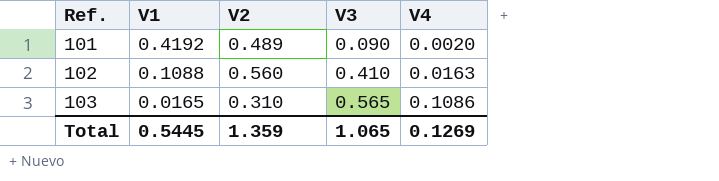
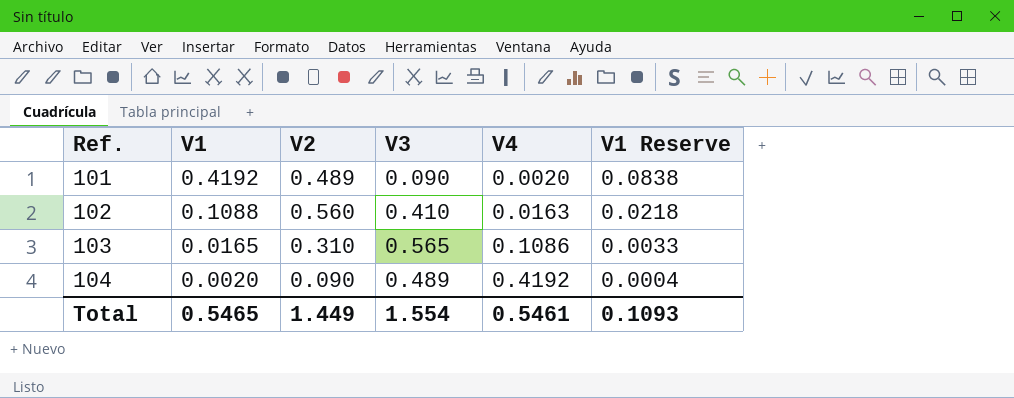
column V1 Reserve | formula: none -> [V1] * 0.2
row 104: none -> 0.0020 | 0.090 | 0.489 | 0.4192 | 0.0004
Total | V1: 0.5445 -> 0.5465
Total | V2: 1.359 -> 1.449
Total | V3: 1.065 -> 1.554
Total | V4: 0.1269 -> 0.5461

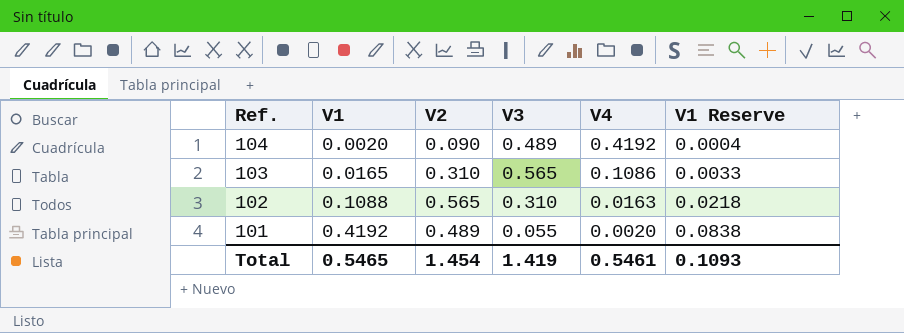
row order: Ref. ascending -> Ref. descending
102 | V2: 0.560 -> 0.565
102 | V3: 0.410 -> 0.310
101 | V3: 0.090 -> 0.055
Total | V2: 1.449 -> 1.454
Total | V3: 1.554 -> 1.419

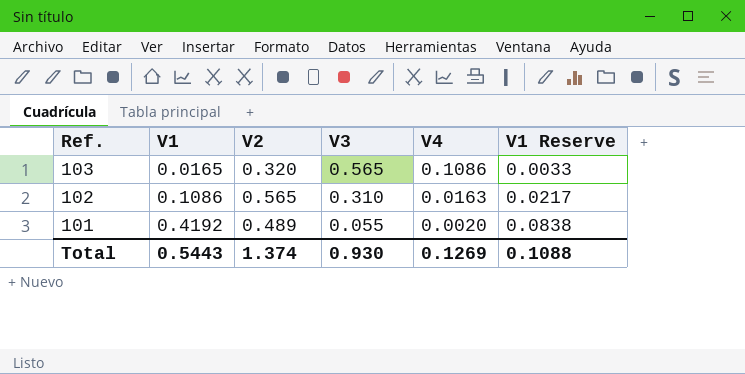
row 104: 0.0020 | 0.090 | 0.489 | 0.4192 | 0.0004 -> none
103 | V2: 0.310 -> 0.320
102 | V1: 0.1088 -> 0.1086
102 | V1 Reserve: 0.0218 -> 0.0217
Total | V1: 0.5465 -> 0.5443
Total | V2: 1.454 -> 1.374
Total | V3: 1.419 -> 0.930
Total | V4: 0.5461 -> 0.1269
Total | V1 Reserve: 0.1093 -> 0.1088

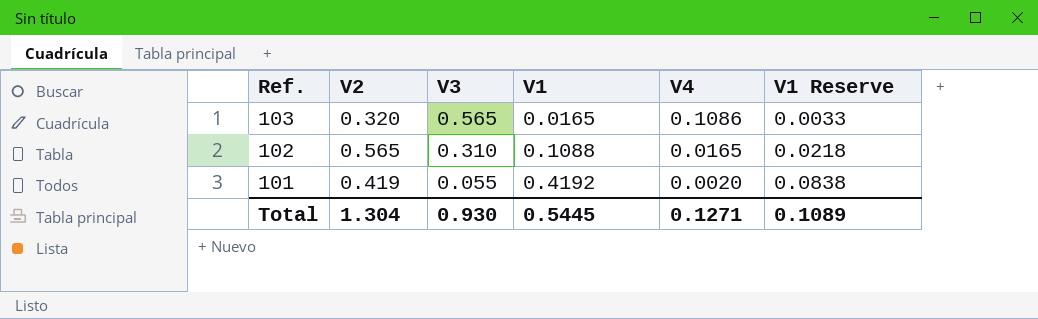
column V1 | position: 2 -> 4
102 | V1: 0.1086 -> 0.1088
102 | V4: 0.0163 -> 0.0165
102 | V1 Reserve: 0.0217 -> 0.0218
101 | V2: 0.489 -> 0.419
Total | V2: 1.374 -> 1.304
Total | V1: 0.5443 -> 0.5445
Total | V4: 0.1269 -> 0.1271
Total | V1 Reserve: 0.1088 -> 0.1089

